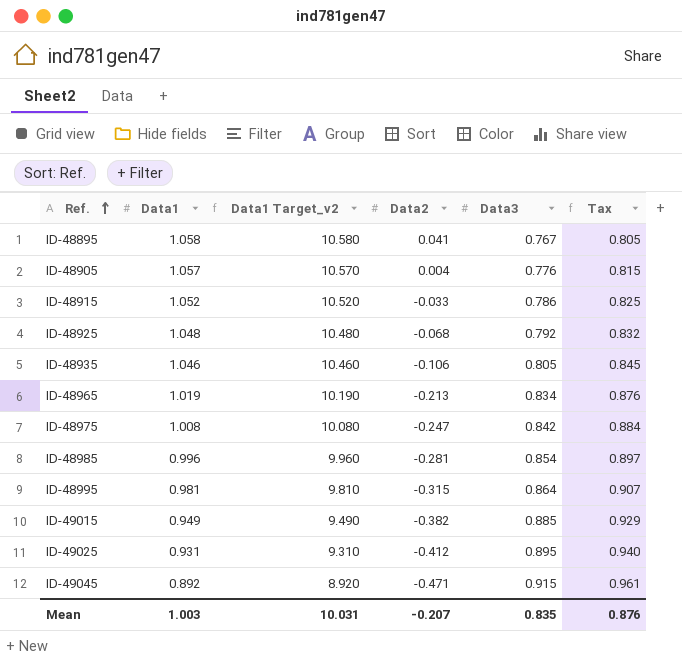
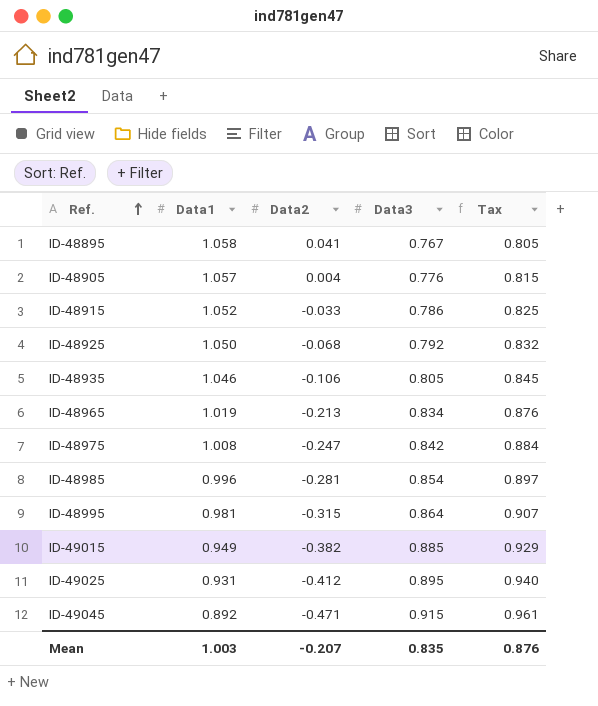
column Data1 Target_v2 | formula: [Data1] * 10 -> none
ID-48925 | Data1: 1.048 -> 1.050

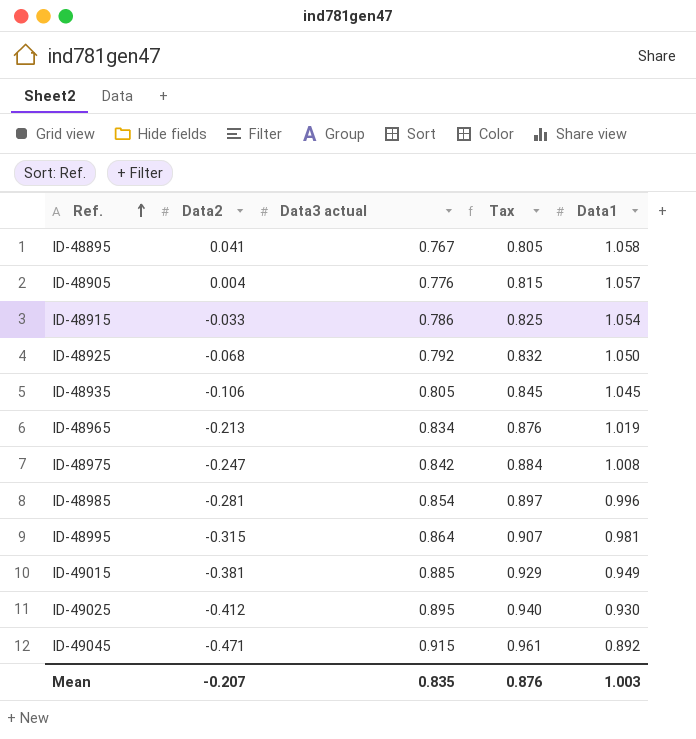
column name: Data3 -> Data3 actual
column Data1 | position: 2 -> 5
ID-48915 | Data1: 1.052 -> 1.054
ID-48935 | Data1: 1.046 -> 1.045
ID-49015 | Data2: -0.382 -> -0.381
ID-49025 | Data1: 0.931 -> 0.930

